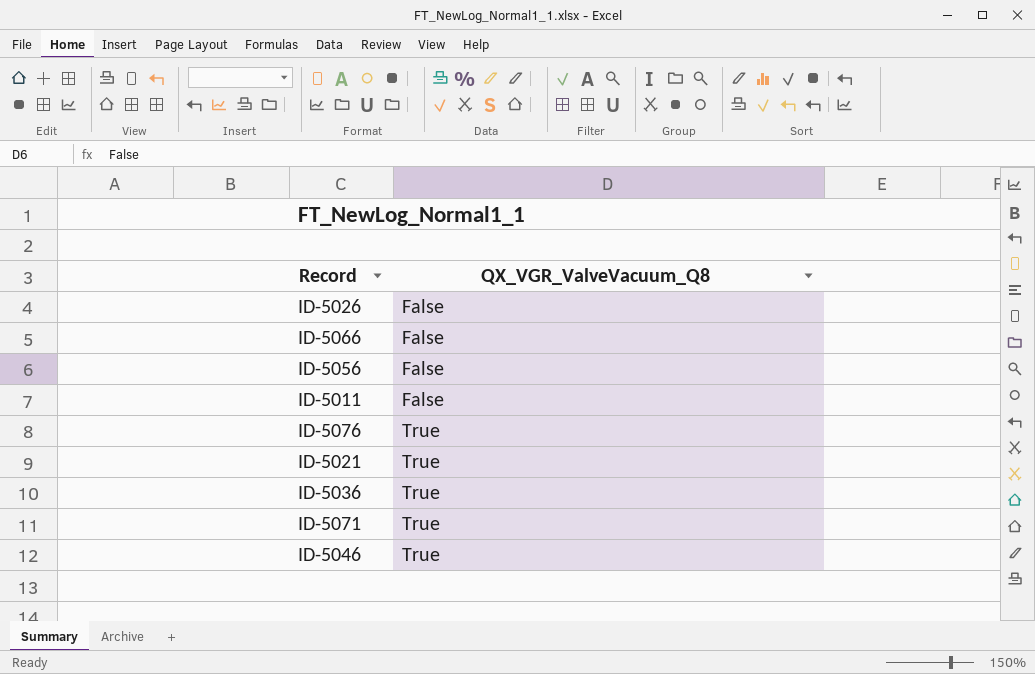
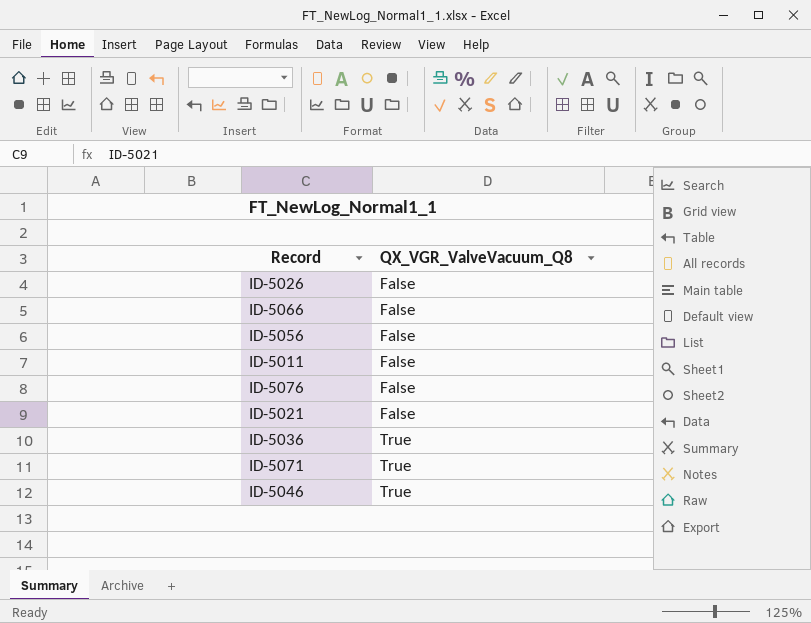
ID-5076 | QX_VGR_ValveVacuum_Q8: True -> False
ID-5021 | QX_VGR_ValveVacuum_Q8: True -> False

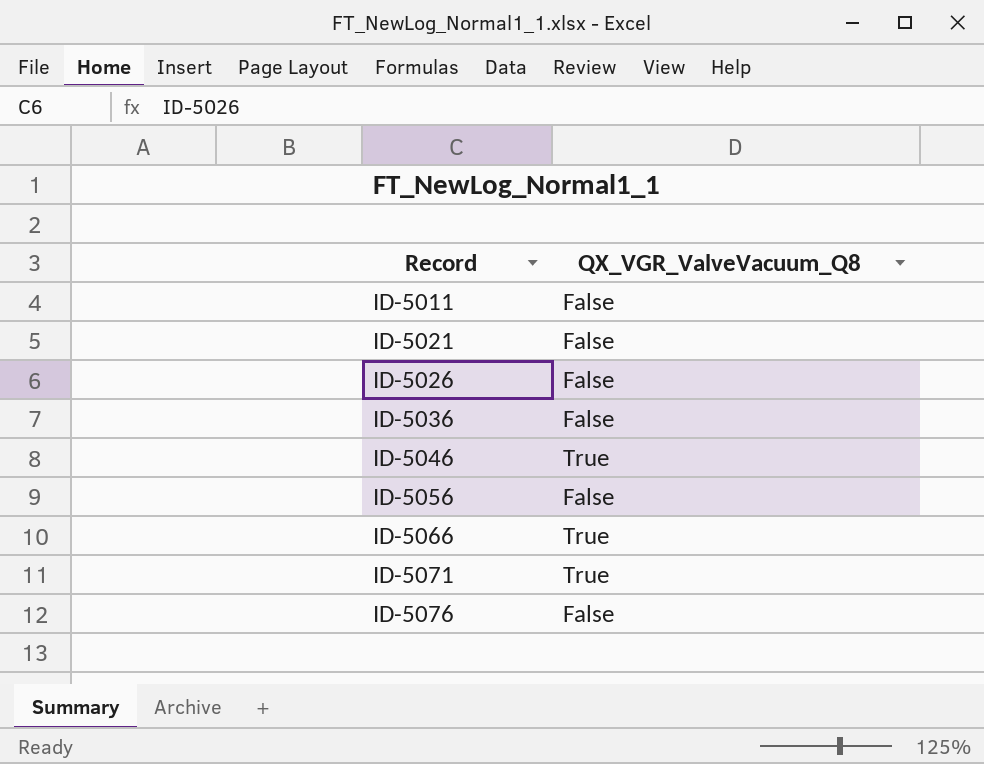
row order: QX_VGR_ValveVacuum_Q8 ascending -> Record ascending
ID-5036 | QX_VGR_ValveVacuum_Q8: True -> False
ID-5066 | QX_VGR_ValveVacuum_Q8: False -> True

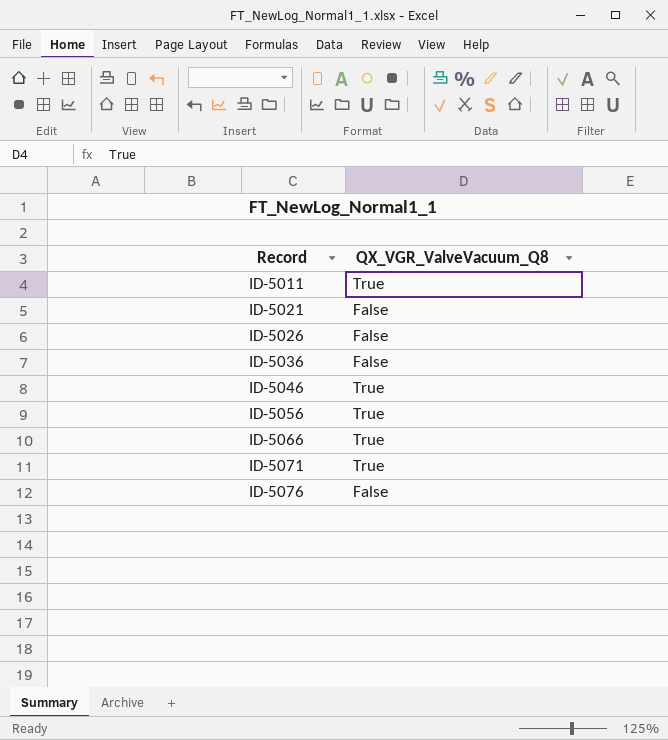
ID-5011 | QX_VGR_ValveVacuum_Q8: False -> True
ID-5056 | QX_VGR_ValveVacuum_Q8: False -> True

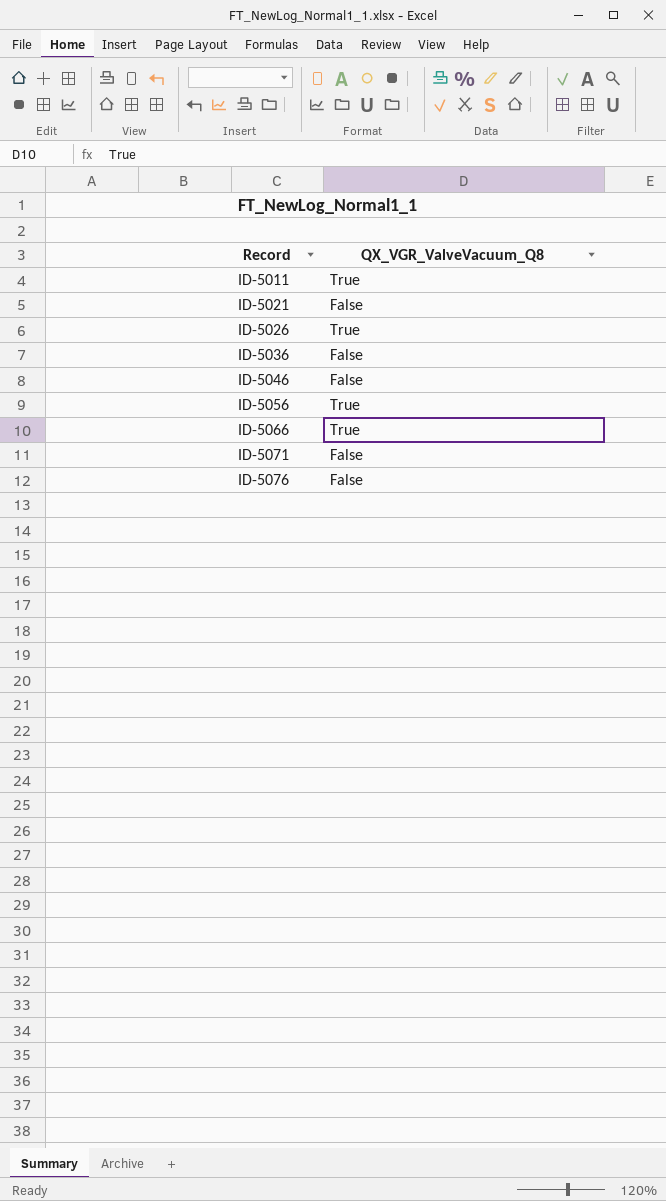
ID-5026 | QX_VGR_ValveVacuum_Q8: False -> True
ID-5046 | QX_VGR_ValveVacuum_Q8: True -> False
ID-5071 | QX_VGR_ValveVacuum_Q8: True -> False

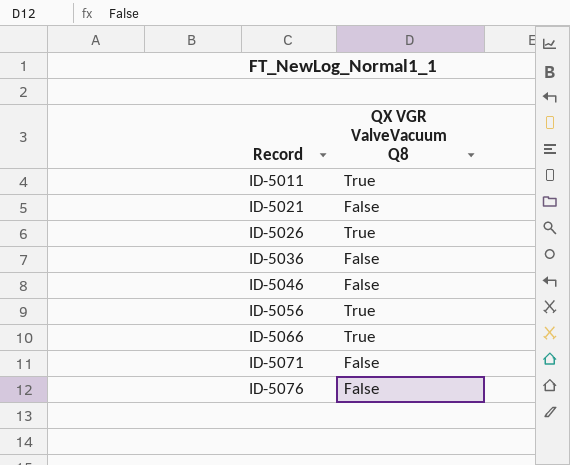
column name: QX_VGR_ValveVacuum_Q8 -> QX VGR ValveVacuum Q8

